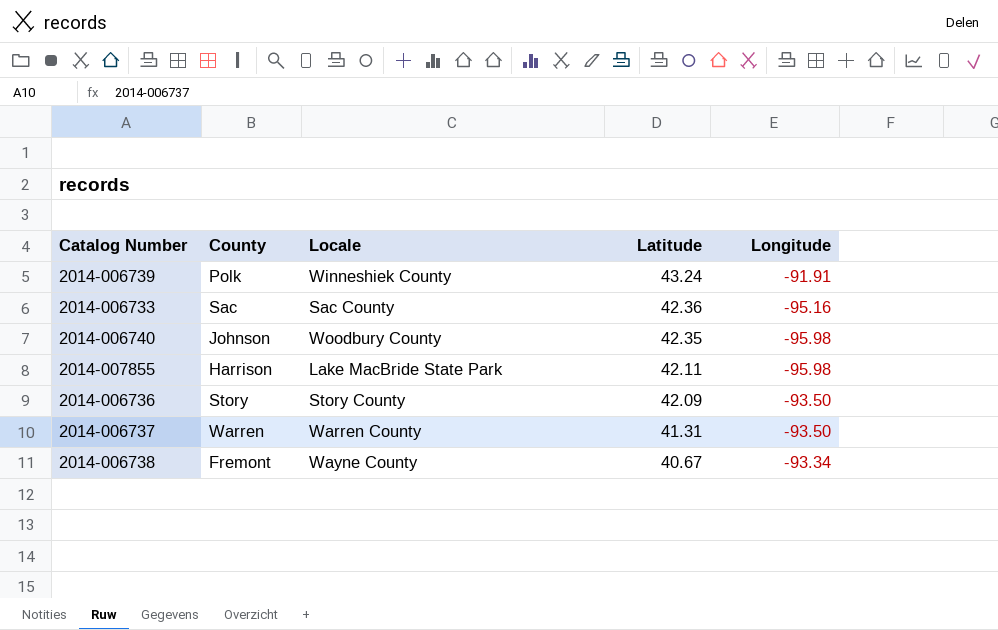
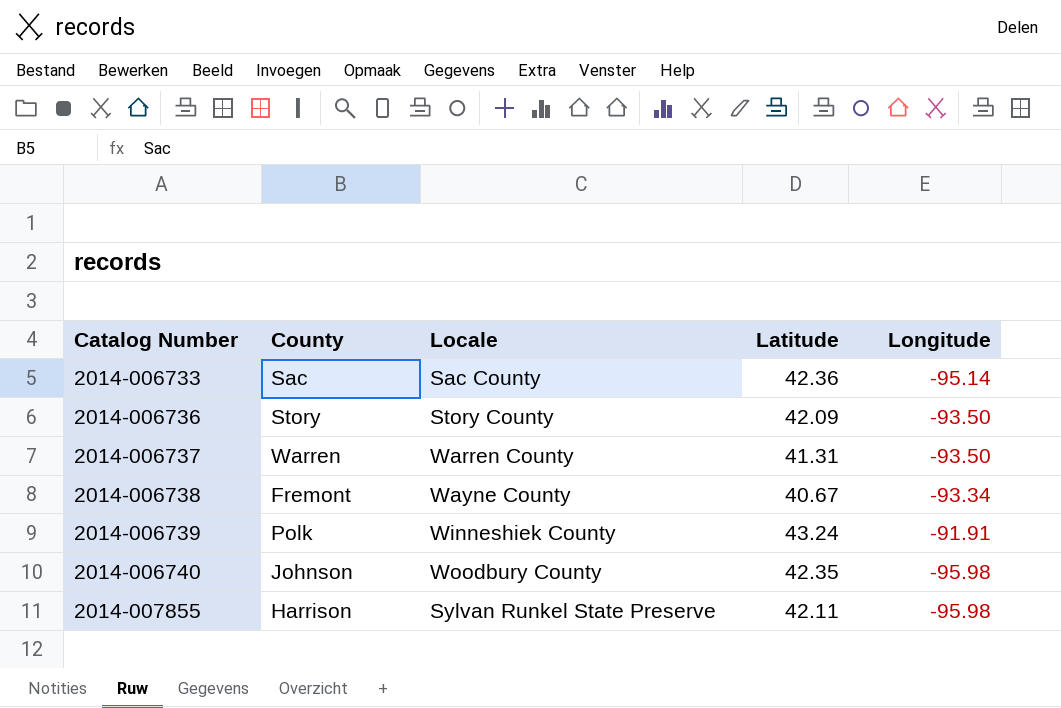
row order: Latitude descending -> Catalog Number ascending
2014-006733 | Longitude: -95.16 -> -95.14
2014-007855 | Locale: Lake MacBride State Park -> Sylvan Runkel State Preserve

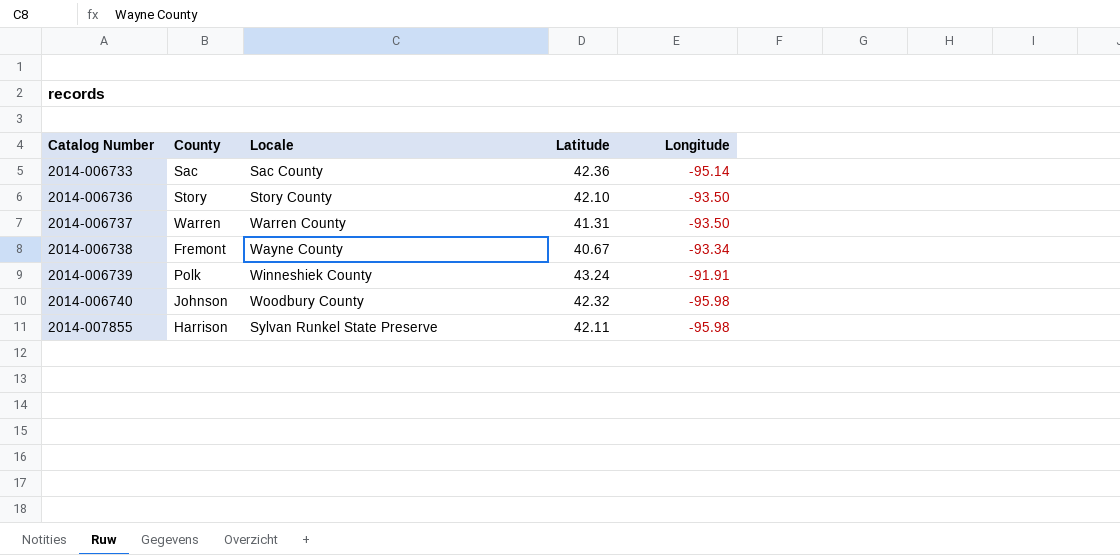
2014-006736 | Latitude: 42.09 -> 42.10
2014-006740 | Latitude: 42.35 -> 42.32

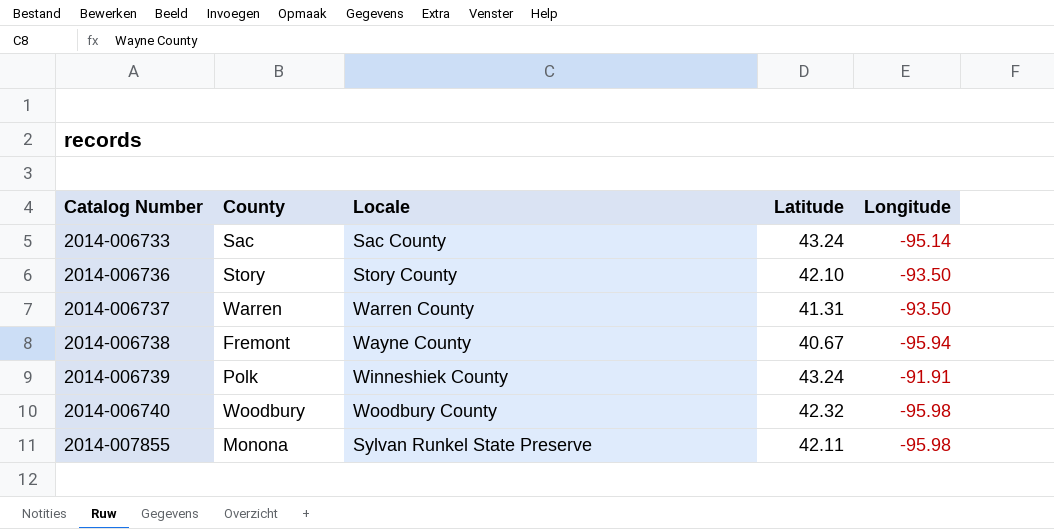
2014-006733 | Latitude: 42.36 -> 43.24
2014-006738 | Longitude: -93.34 -> -95.94
2014-006740 | County: Johnson -> Woodbury
2014-007855 | County: Harrison -> Monona

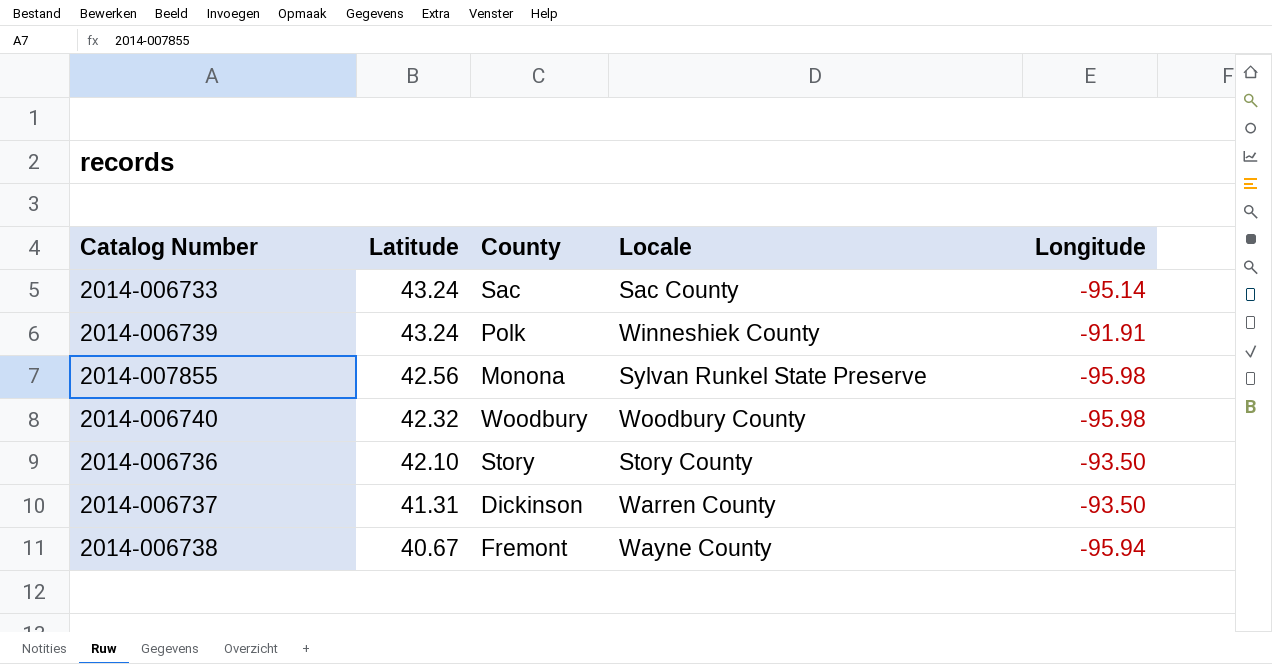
row order: Catalog Number ascending -> Latitude descending
column Latitude | position: 4 -> 2
2014-007855 | Latitude: 42.11 -> 42.56
2014-006737 | County: Warren -> Dickinson

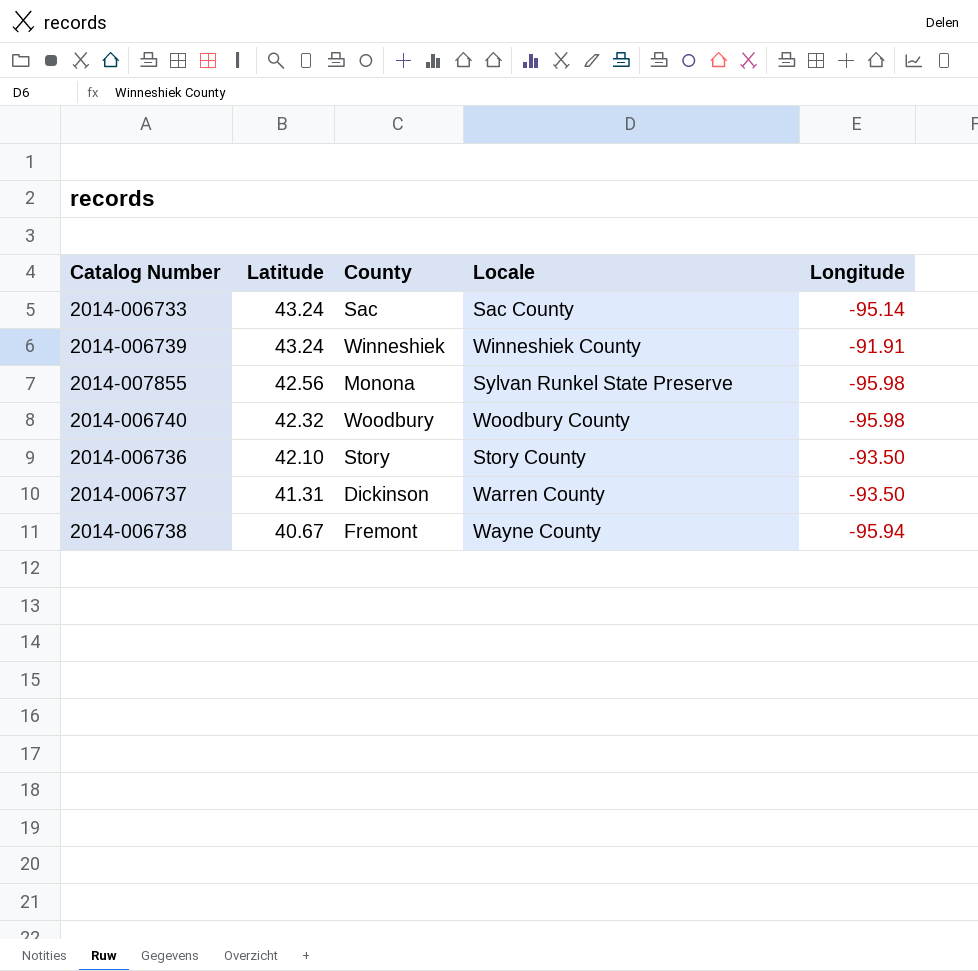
2014-006739 | County: Polk -> Winneshiek

